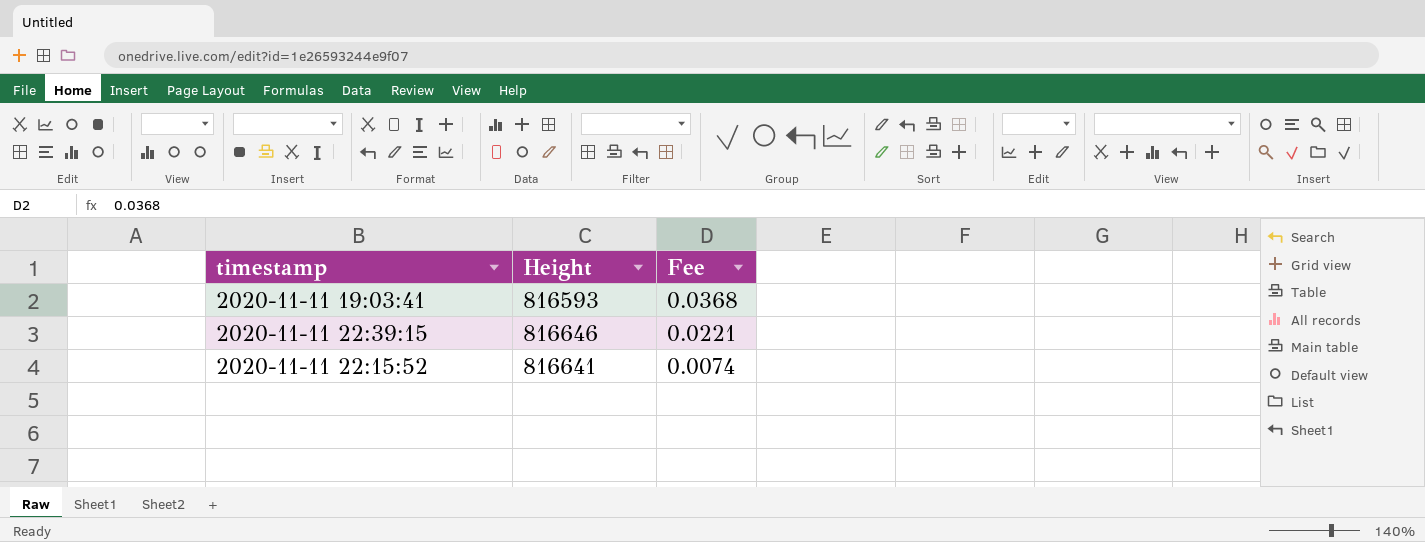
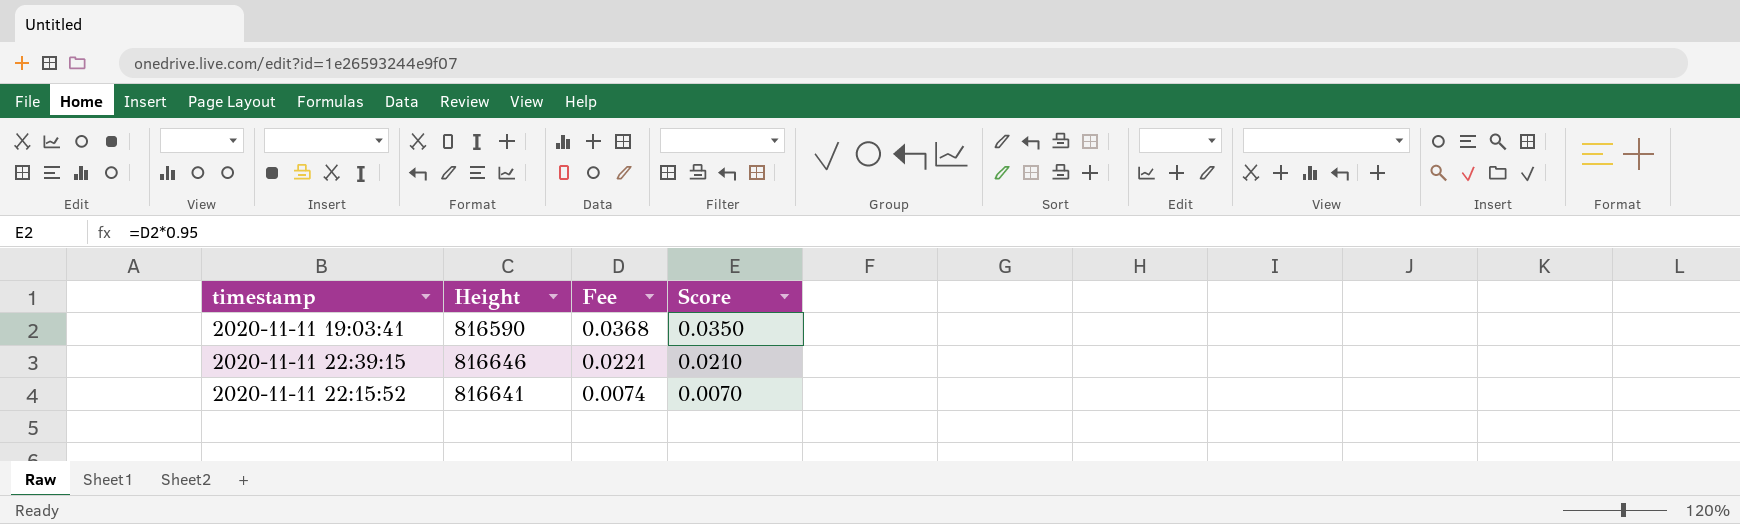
column Score | formula: none -> [Fee] * 0.95
2020-11-11 19:03:41 | Height: 816593 -> 816590

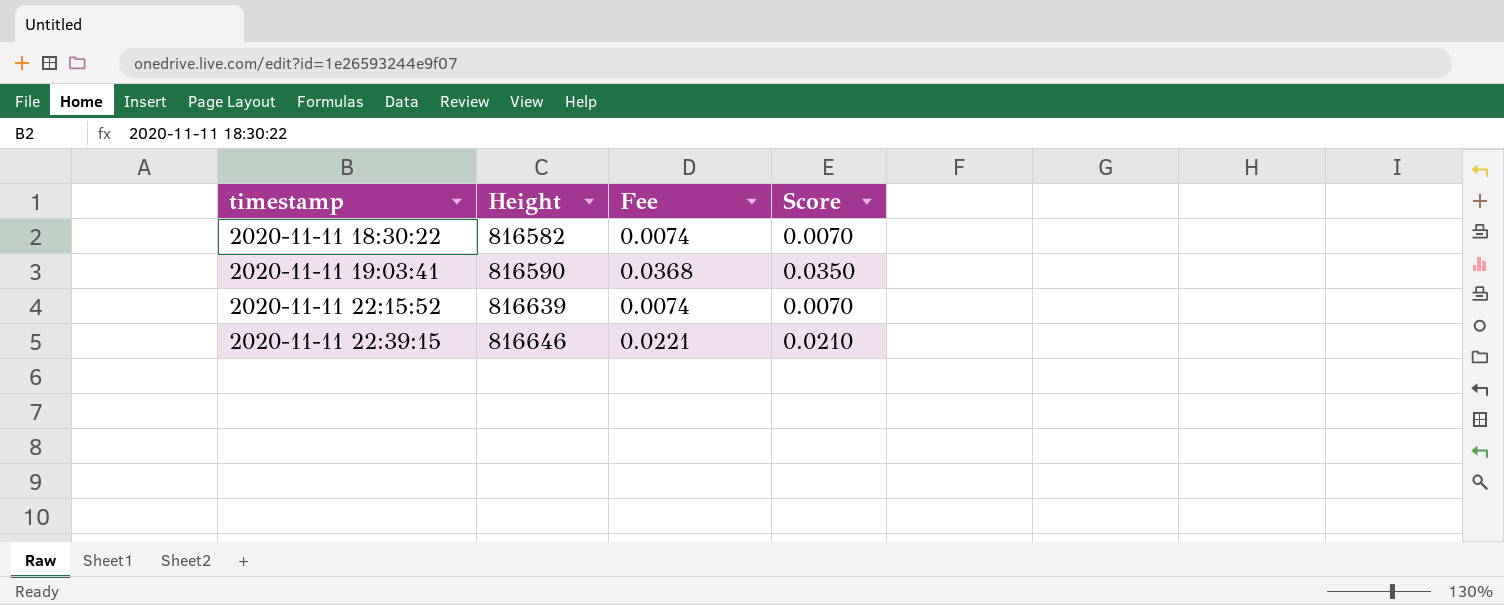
row order: Fee descending -> timestamp ascending
row 2020-11-11 18:30:22: none -> 816582 | 0.0074 | 0.0070
2020-11-11 22:15:52 | Height: 816641 -> 816639

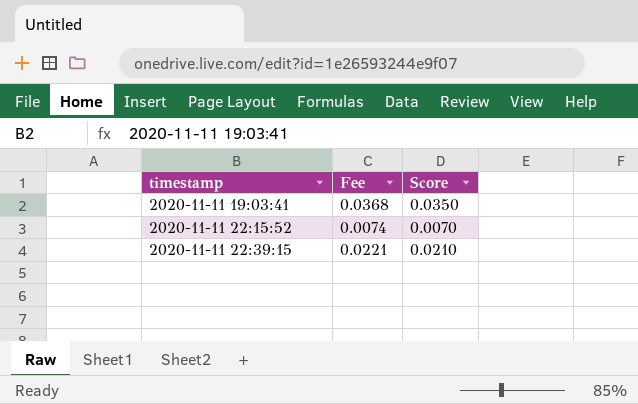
column Height | position: 2 -> none
row 2020-11-11 18:30:22: 816582 | 0.0074 | 0.0070 -> none

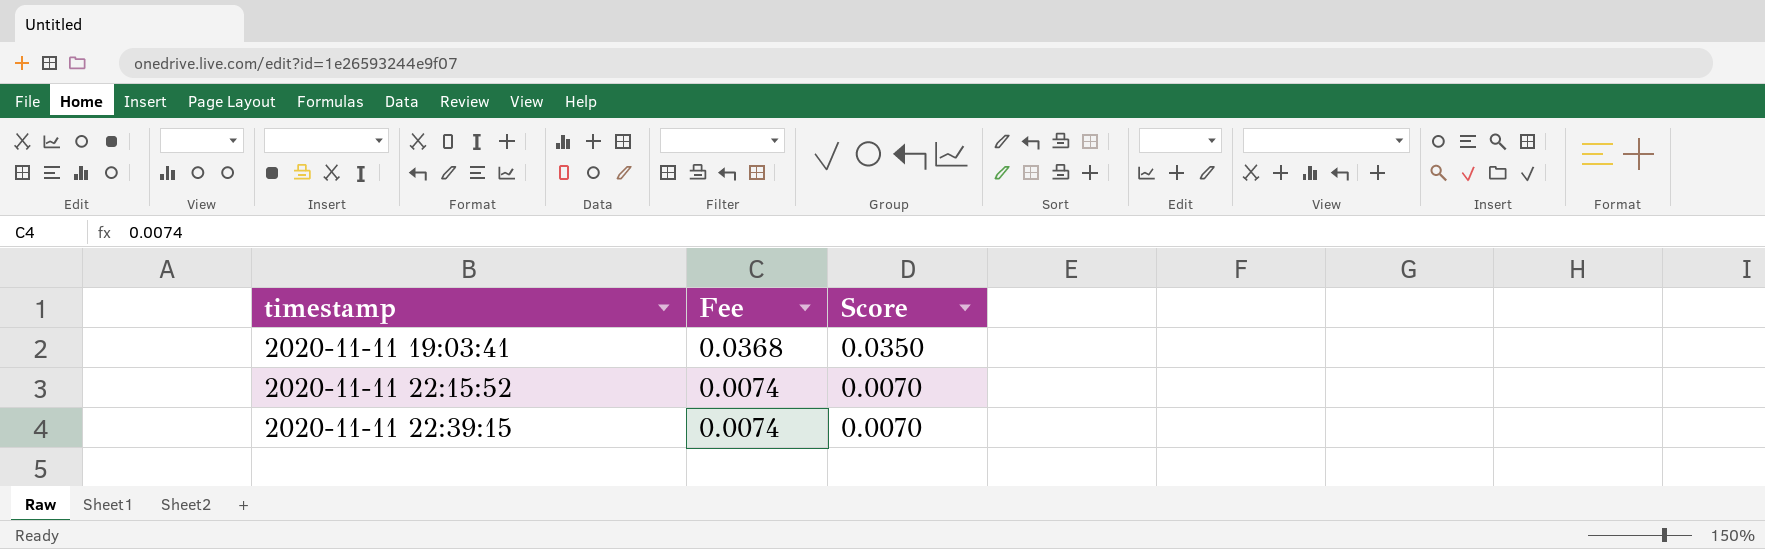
2020-11-11 22:39:15 | Fee: 0.0221 -> 0.0074
2020-11-11 22:39:15 | Score: 0.0210 -> 0.0070

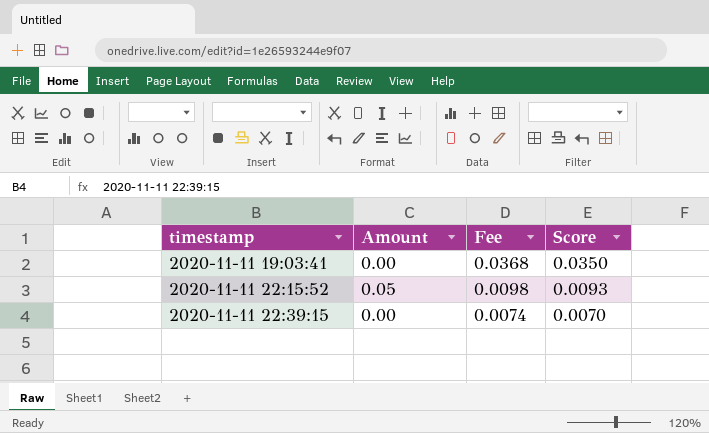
column Amount | position: none -> 2
2020-11-11 22:15:52 | Fee: 0.0074 -> 0.0098
2020-11-11 22:15:52 | Score: 0.0070 -> 0.0093

